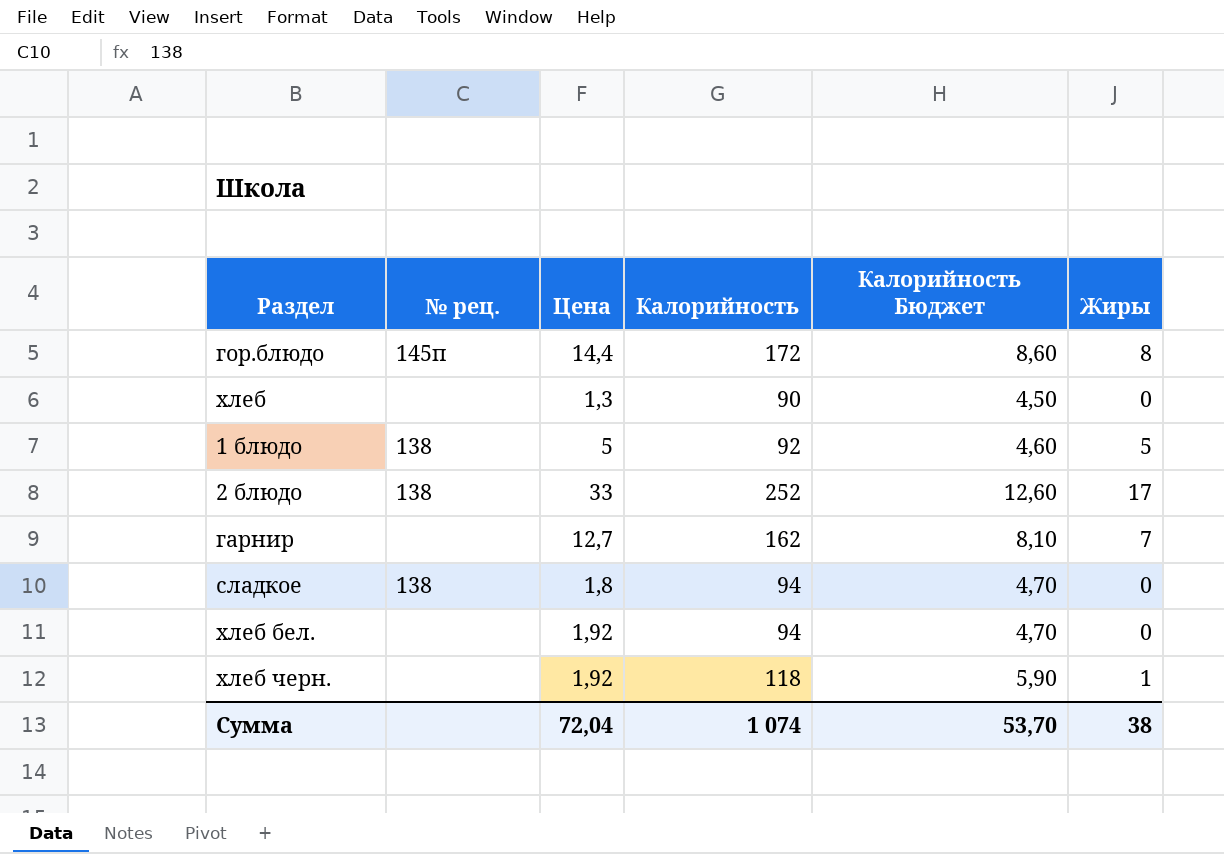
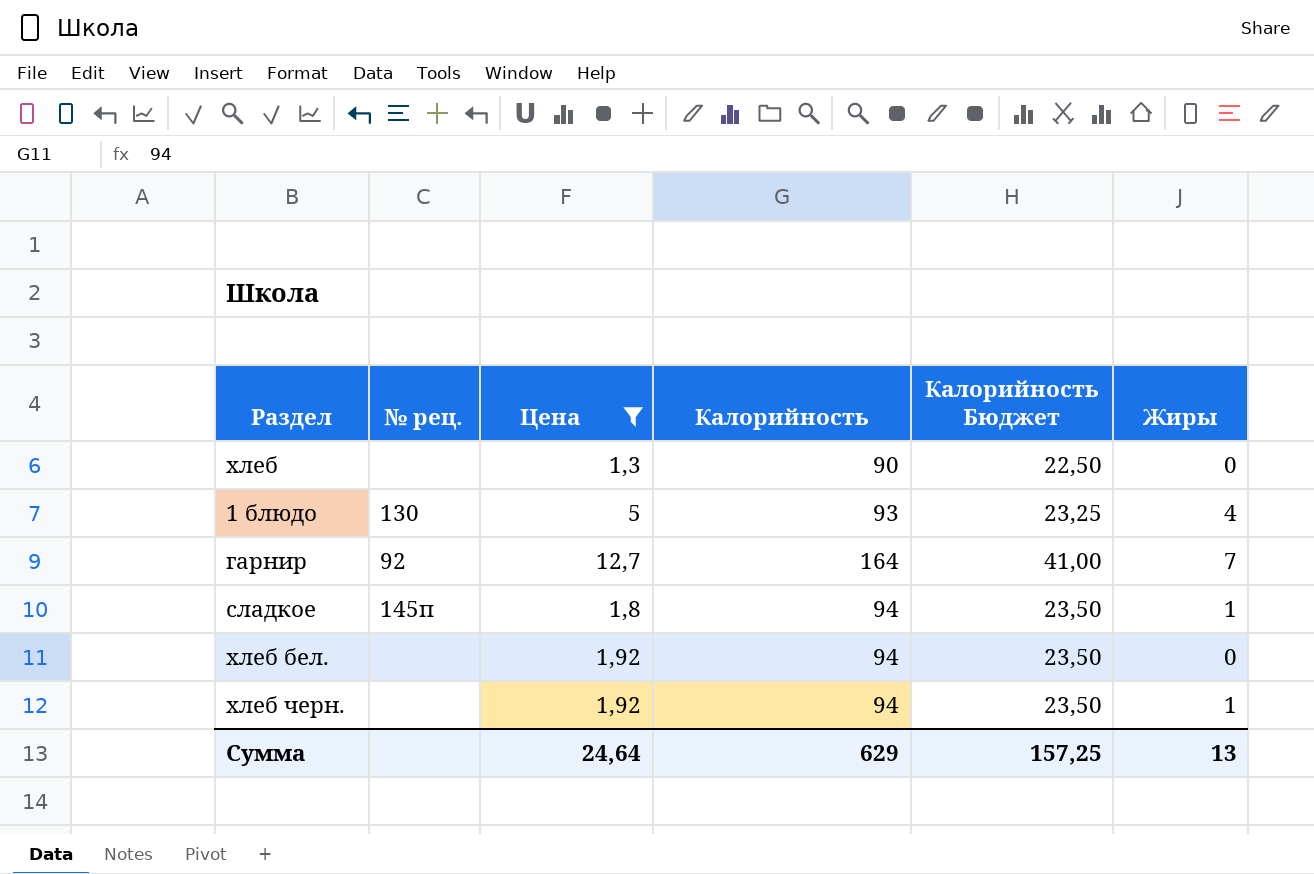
filter: none -> Цена <= 12,7
column Калорийность Бюджет | formula: [Калорийность] * 0,05 -> [Калорийность] * 0,25
1 блюдо | № рец.: 138 -> 130
1 блюдо | Калорийность: 92 -> 93
1 блюдо | Жиры: 5 -> 4
гарнир | № рец.: none -> 92
гарнир | Калорийность: 162 -> 164
сладкое | № рец.: 138 -> 145п
сладкое | Жиры: 0 -> 1
хлеб черн. | Калорийность: 118 -> 94
Сумма | Цена: 72,04 -> 24,64
Сумма | Калорийность: 1 074 -> 629
Сумма | Калорийность Бюджет: 53,70 -> 157,25
Сумма | Жиры: 38 -> 13

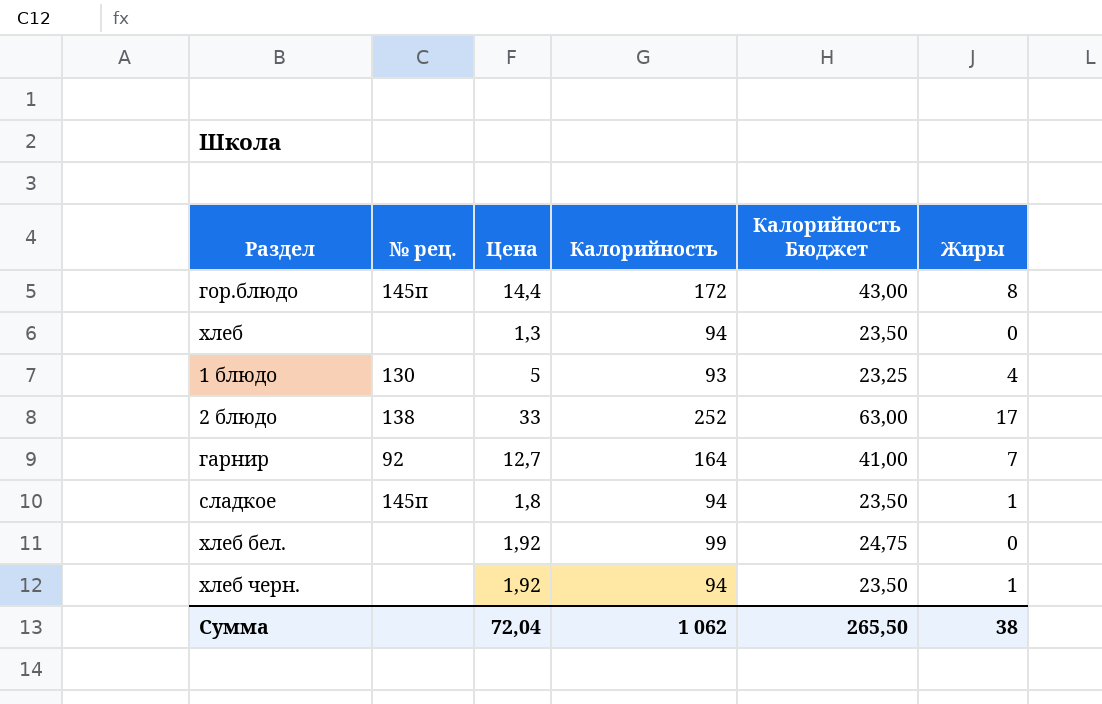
filter: Цена <= 12,7 -> none
хлеб | Калорийность: 90 -> 94
хлеб | Калорийность Бюджет: 22,50 -> 23,50
хлеб бел. | Калорийность: 94 -> 99
хлеб бел. | Калорийность Бюджет: 23,50 -> 24,75
Сумма | Цена: 24,64 -> 72,04
Сумма | Калорийность: 629 -> 1 062
Сумма | Калорийность Бюджет: 157,25 -> 265,50
Сумма | Жиры: 13 -> 38

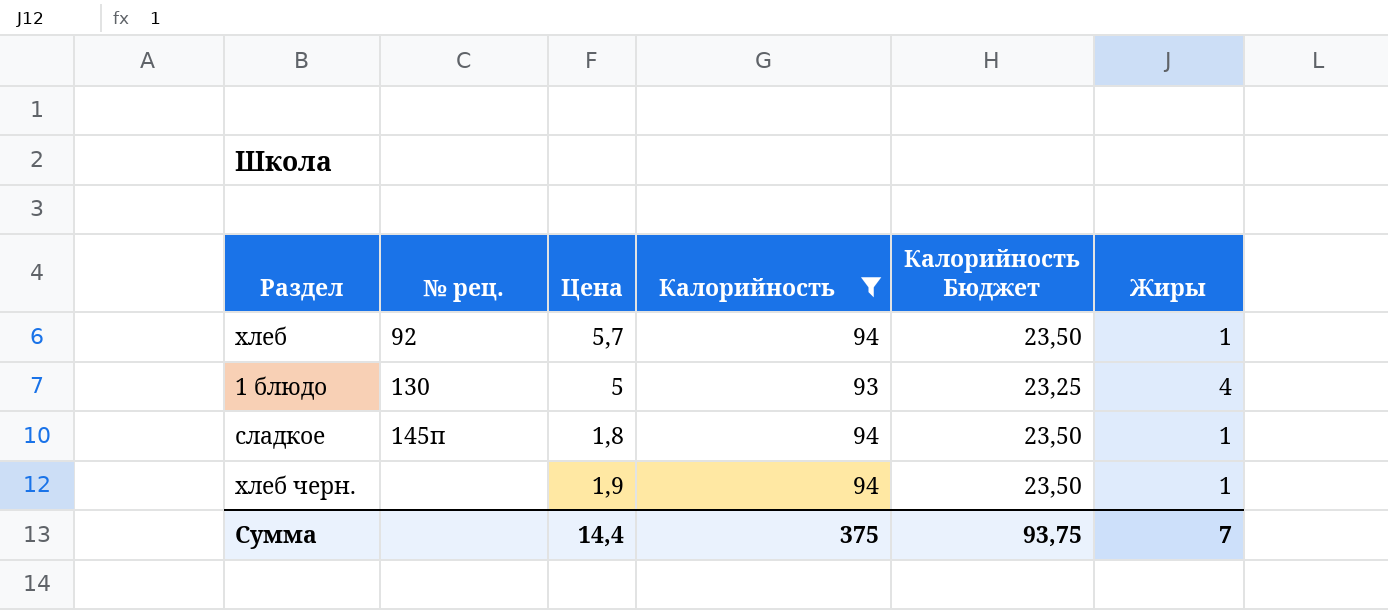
filter: none -> Калорийность <= 94
хлеб | № рец.: none -> 92
хлеб | Цена: 1,3 -> 5,7
хлеб | Жиры: 0 -> 1
хлеб черн. | Цена: 1,92 -> 1,9
Сумма | Цена: 72,04 -> 14,4
Сумма | Калорийность: 1 062 -> 375
Сумма | Калорийность Бюджет: 265,50 -> 93,75
Сумма | Жиры: 38 -> 7

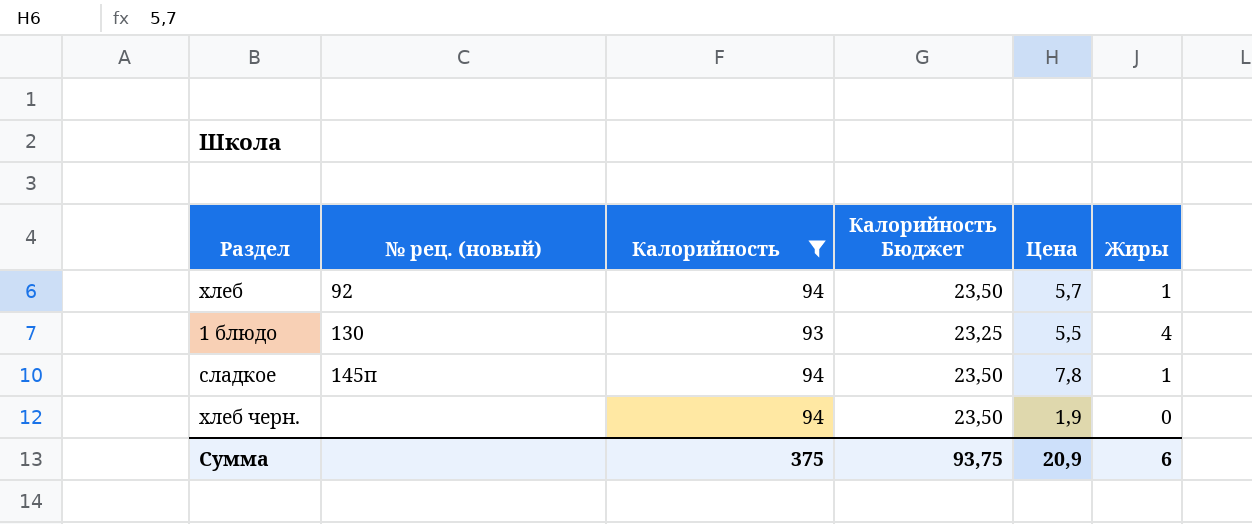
column name: № рец. -> № рец. (новый)
column Цена | position: 3 -> 5
1 блюдо | Цена: 5 -> 5,5
сладкое | Цена: 1,8 -> 7,8
хлеб черн. | Жиры: 1 -> 0
Сумма | Цена: 14,4 -> 20,9
Сумма | Жиры: 7 -> 6

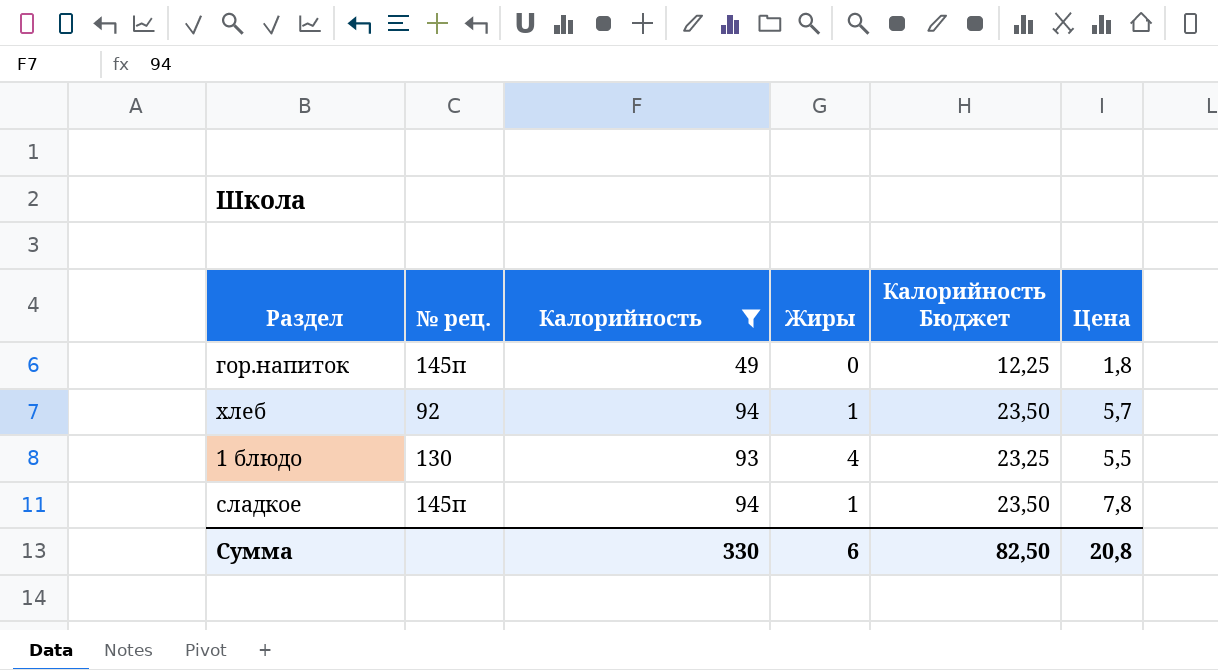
column name: № рец. (новый) -> № рец.
column Жиры | position: 6 -> 4
row хлеб черн.: none | 94 | 23,50 | 1,9 | 0 -> none
row гор.напиток: none -> 145п | 49 | 0 | 12,25 | 1,8
Сумма | Калорийность: 375 -> 330
Сумма | Калорийность Бюджет: 93,75 -> 82,50
Сумма | Цена: 20,9 -> 20,8

